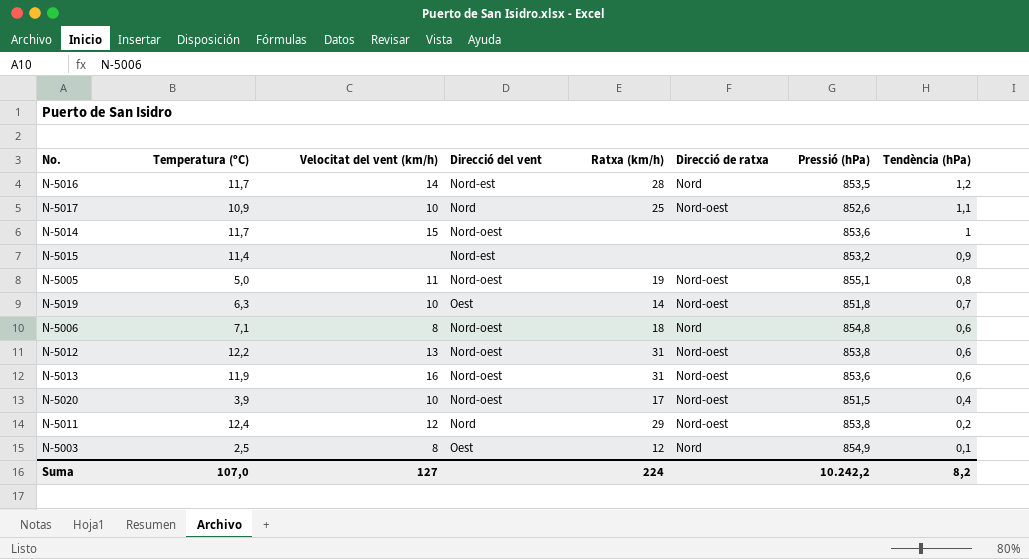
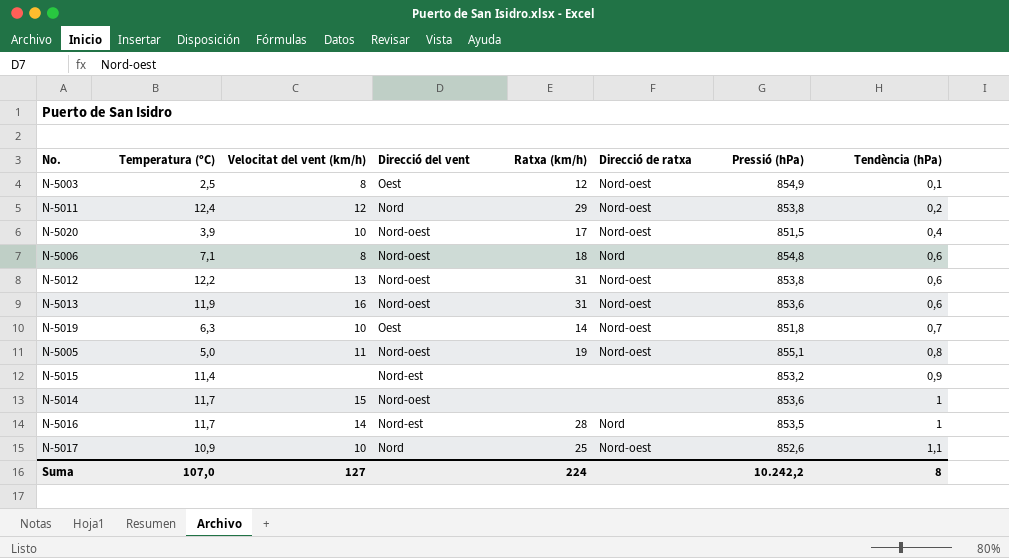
row order: Tendència (hPa) descending -> Tendència (hPa) ascending
N-5003 | Direcció de ratxa: Nord -> Nord-oest
N-5016 | Tendència (hPa): 1,2 -> 1
Suma | Tendència (hPa): 8,2 -> 8

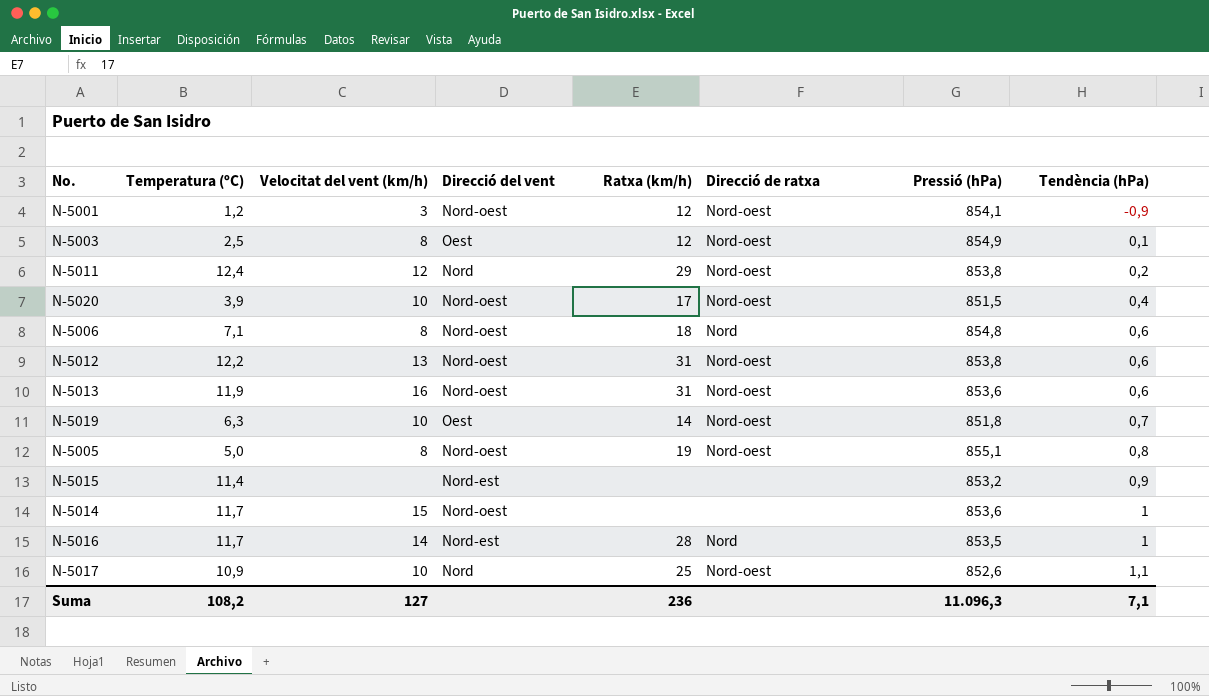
row N-5001: none -> 1,2 | 3 | Nord-oest | 12 | Nord-oest | 854,1 | -0,9
N-5005 | Velocitat del vent (km/h): 11 -> 8
Suma | Temperatura (ºC): 107,0 -> 108,2
Suma | Ratxa (km/h): 224 -> 236
Suma | Pressió (hPa): 10.242,2 -> 11.096,3
Suma | Tendència (hPa): 8 -> 7,1

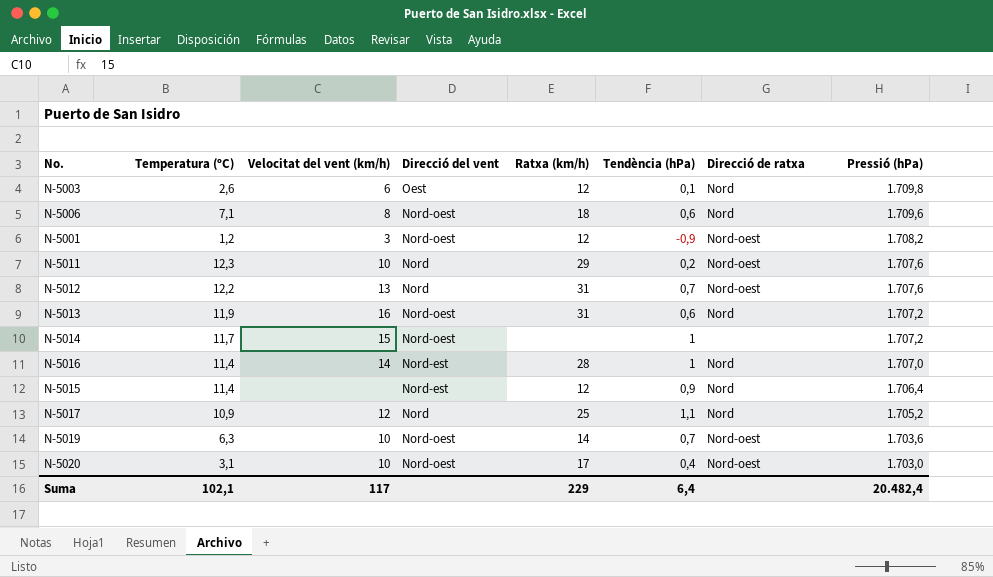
row order: Tendència (hPa) ascending -> Pressió (hPa) descending
column Tendència (hPa) | position: 8 -> 6
row N-5005: 5,0 | 8 | Nord-oest | 19 | Nord-oest | 855,1 | 0,8 -> none
N-5003 | Temperatura (ºC): 2,5 -> 2,6
N-5003 | Velocitat del vent (km/h): 8 -> 6
N-5003 | Direcció de ratxa: Nord-oest -> Nord
N-5003 | Pressió (hPa): 854,9 -> 1.709,8
N-5006 | Pressió (hPa): 854,8 -> 1.709,6
N-5001 | Pressió (hPa): 854,1 -> 1.708,2
N-5011 | Temperatura (ºC): 12,4 -> 12,3
N-5011 | Velocitat del vent (km/h): 12 -> 10
N-5011 | Pressió (hPa): 853,8 -> 1.707,6
N-5012 | Direcció del vent: Nord-oest -> Nord
N-5012 | Tendència (hPa): 0,6 -> 0,7
N-5012 | Pressió (hPa): 853,8 -> 1.707,6
N-5013 | Direcció de ratxa: Nord-oest -> Nord
N-5013 | Pressió (hPa): 853,6 -> 1.707,2
N-5014 | Pressió (hPa): 853,6 -> 1.707,2
N-5016 | Temperatura (ºC): 11,7 -> 11,4
N-5016 | Pressió (hPa): 853,5 -> 1.707,0
N-5015 | Ratxa (km/h): none -> 12
N-5015 | Direcció de ratxa: none -> Nord
N-5015 | Pressió (hPa): 853,2 -> 1.706,4
N-5017 | Velocitat del vent (km/h): 10 -> 12
N-5017 | Direcció de ratxa: Nord-oest -> Nord
N-5017 | Pressió (hPa): 852,6 -> 1.705,2
N-5019 | Direcció del vent: Oest -> Nord-oest
N-5019 | Pressió (hPa): 851,8 -> 1.703,6
N-5020 | Temperatura (ºC): 3,9 -> 3,1
N-5020 | Pressió (hPa): 851,5 -> 1.703,0
Suma | Temperatura (ºC): 108,2 -> 102,1
Suma | Velocitat del vent (km/h): 127 -> 117
Suma | Ratxa (km/h): 236 -> 229
Suma | Tendència (hPa): 7,1 -> 6,4
Suma | Pressió (hPa): 11.096,3 -> 20.482,4

